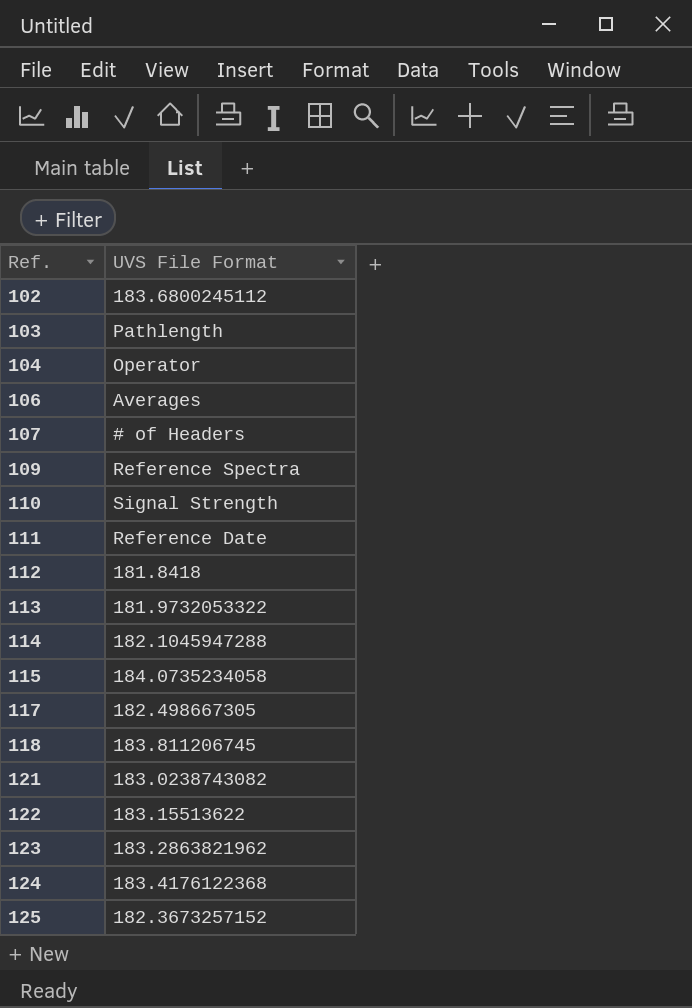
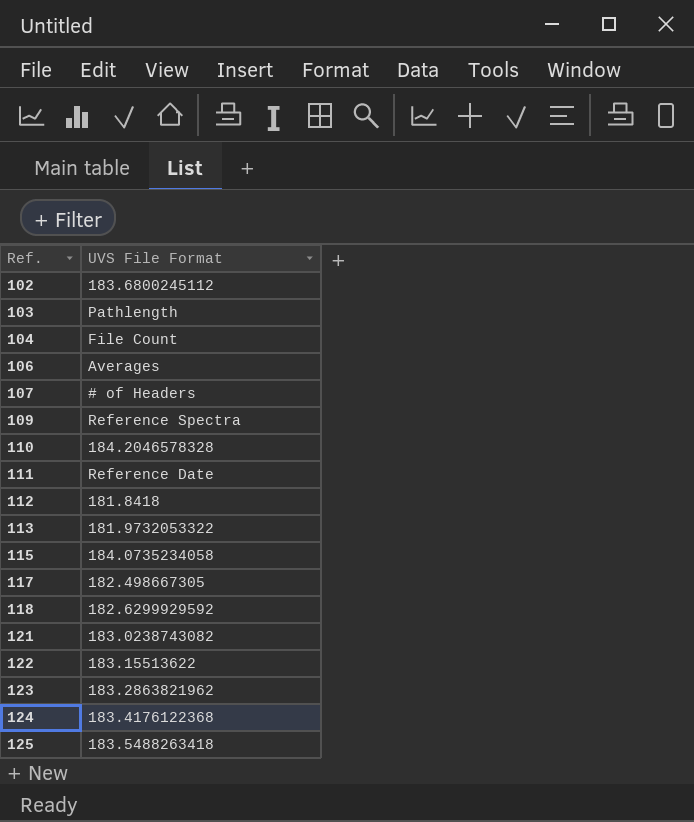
row 114: 182.1045947288 -> none
104 | UVS File Format: Operator -> File Count
110 | UVS File Format: Signal Strength -> 184.2046578328
118 | UVS File Format: 183.811206745 -> 182.6299929592
125 | UVS File Format: 182.3673257152 -> 183.5488263418

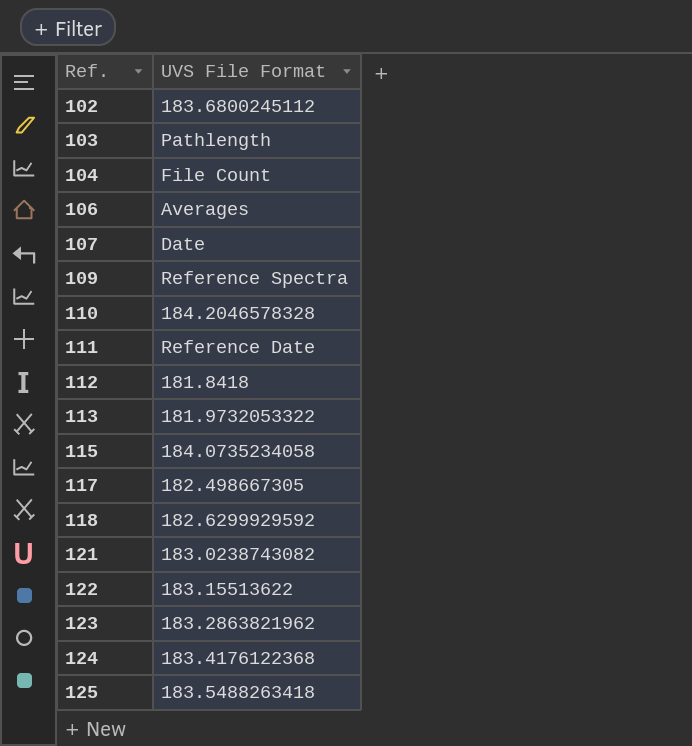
107 | UVS File Format: # of Headers -> Date

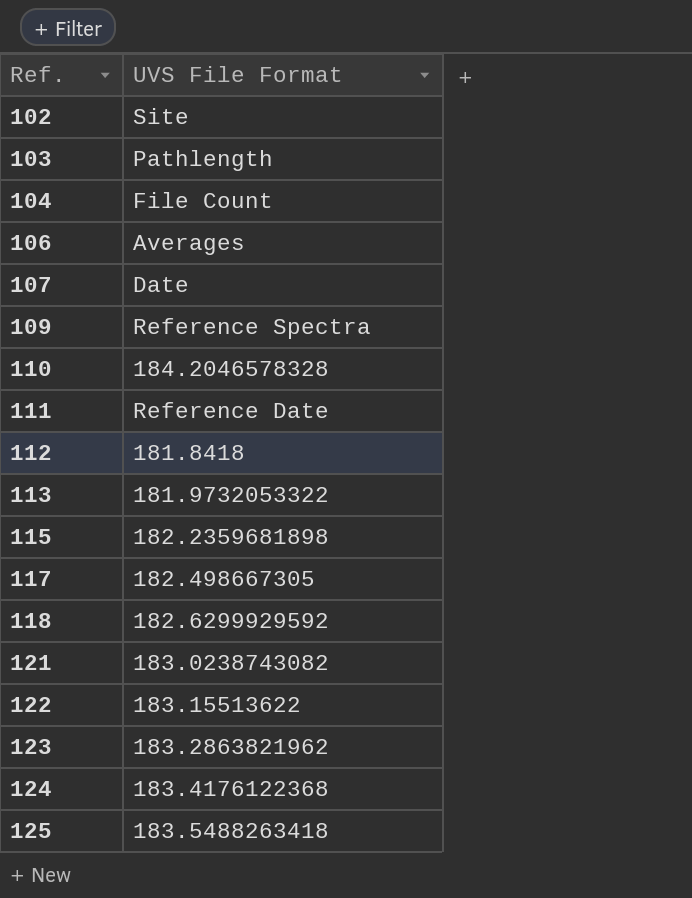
102 | UVS File Format: 183.6800245112 -> Site
115 | UVS File Format: 184.0735234058 -> 182.2359681898

